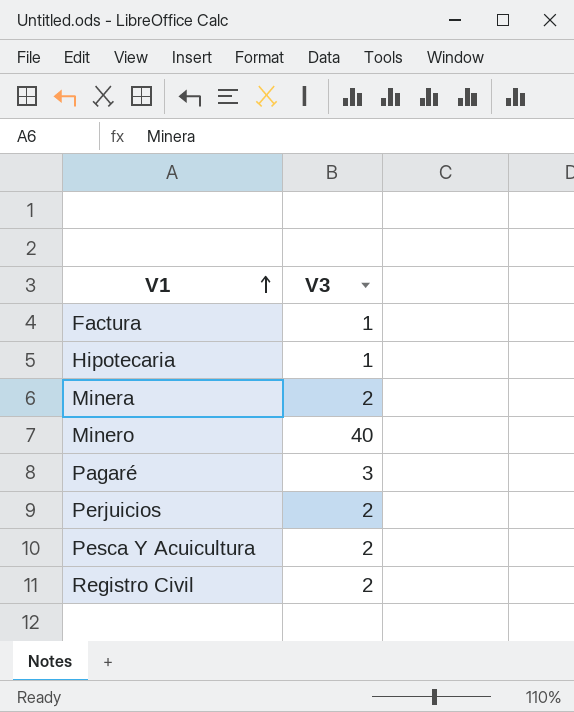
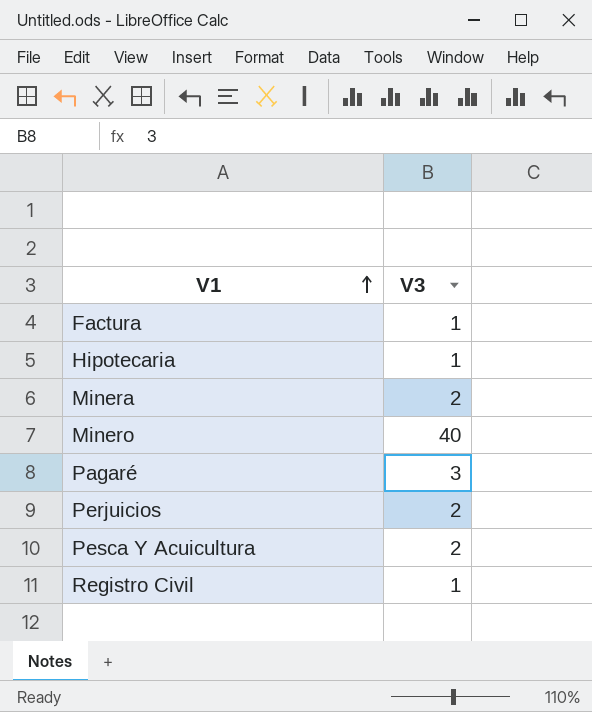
Registro Civil | V3: 2 -> 1

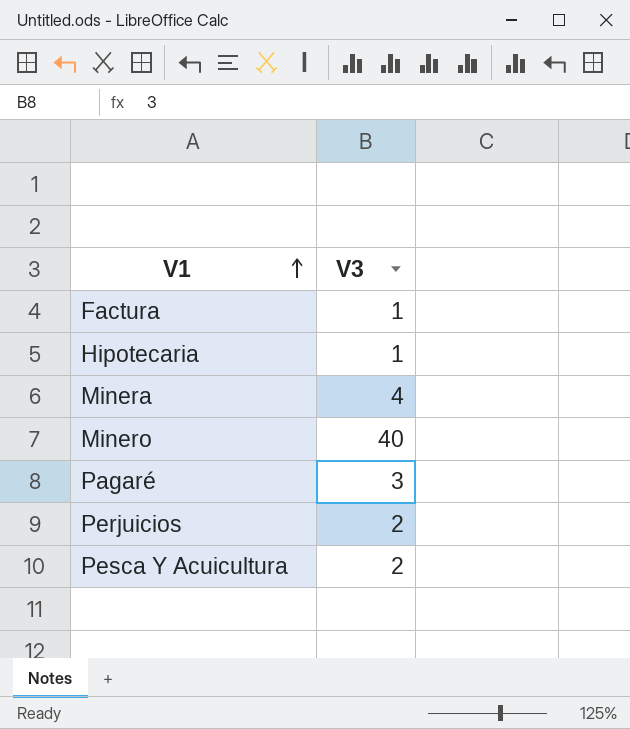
row Registro Civil: 1 -> none
Minera | V3: 2 -> 4

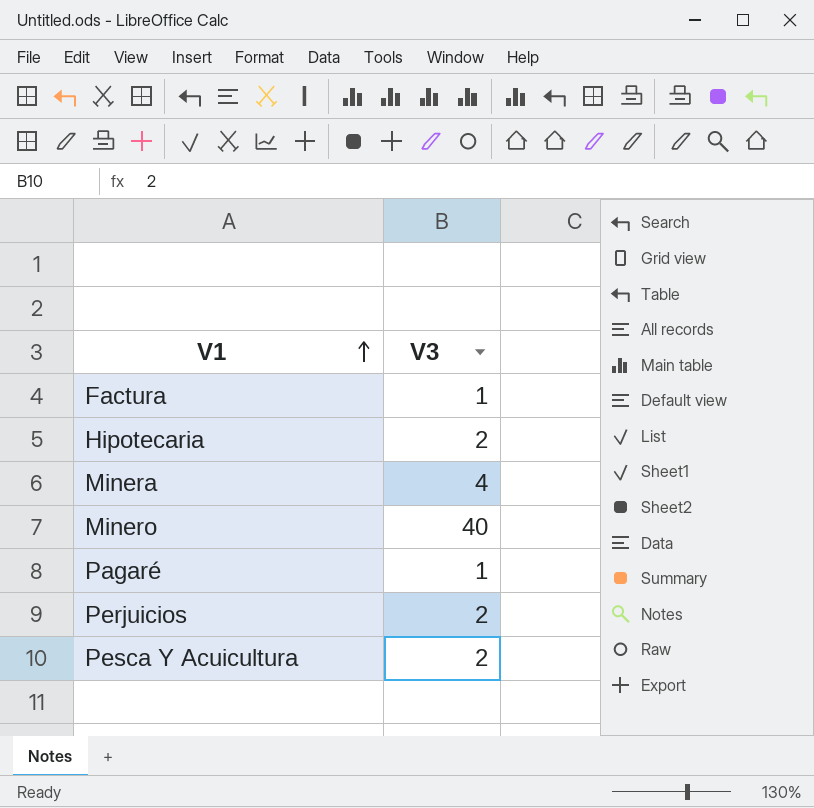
Hipotecaria | V3: 1 -> 2
Pagaré | V3: 3 -> 1

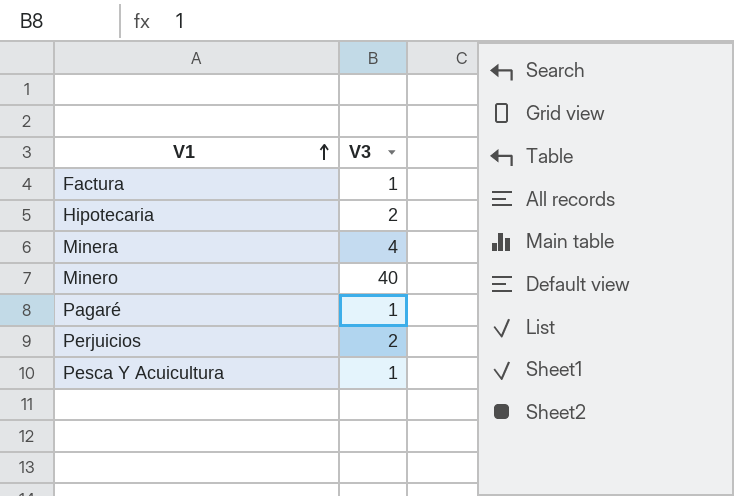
Pesca Y Acuicultura | V3: 2 -> 1

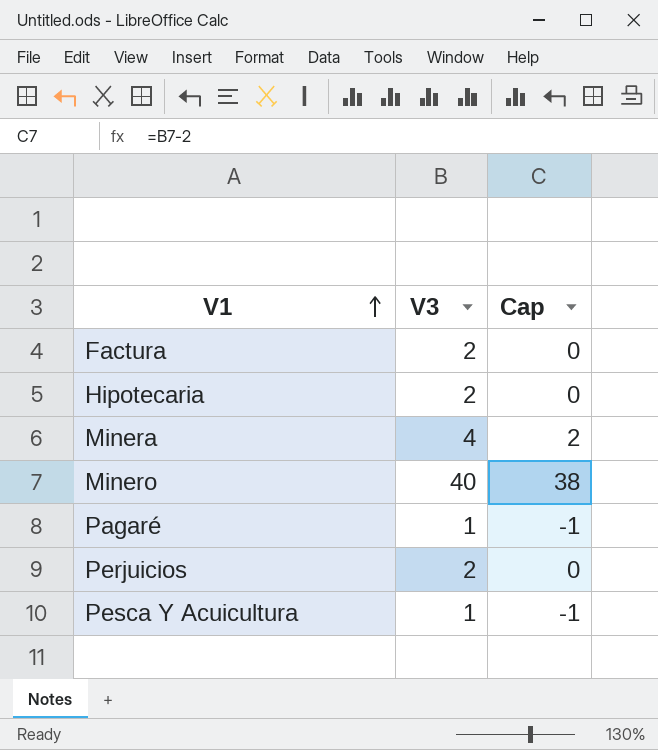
column Cap | formula: none -> [V3] - 2
Factura | V3: 1 -> 2

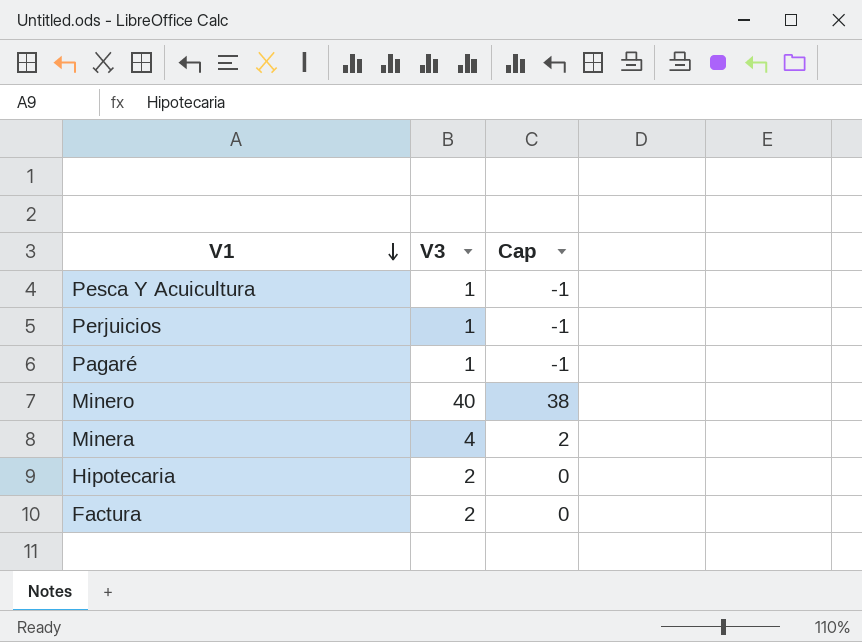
row order: V1 ascending -> V1 descending
Perjuicios | V3: 2 -> 1
Perjuicios | Cap: 0 -> -1

